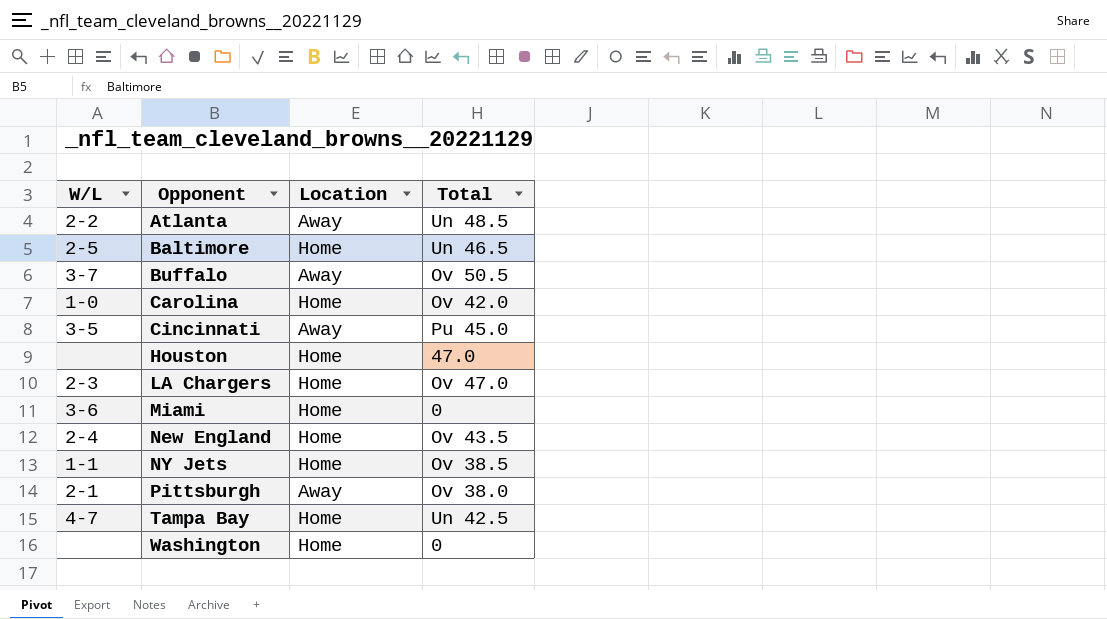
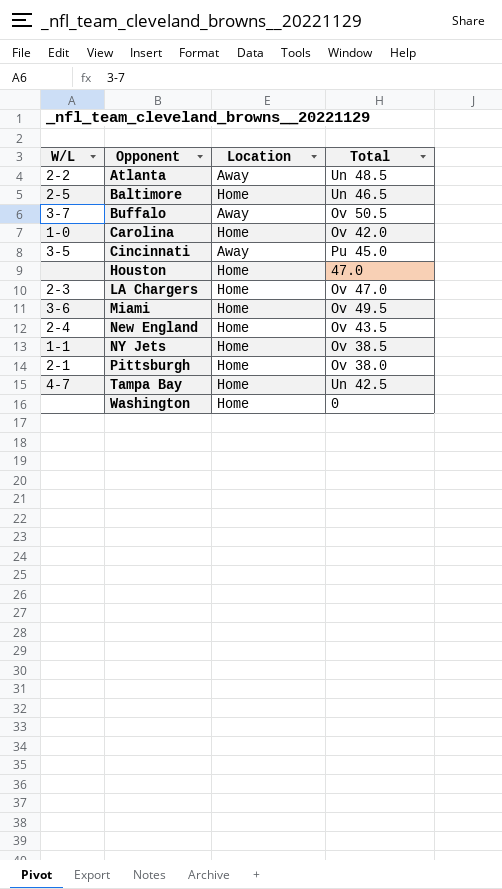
Miami | Total: 0 -> Ov 49.5
Pittsburgh | Location: Away -> Home

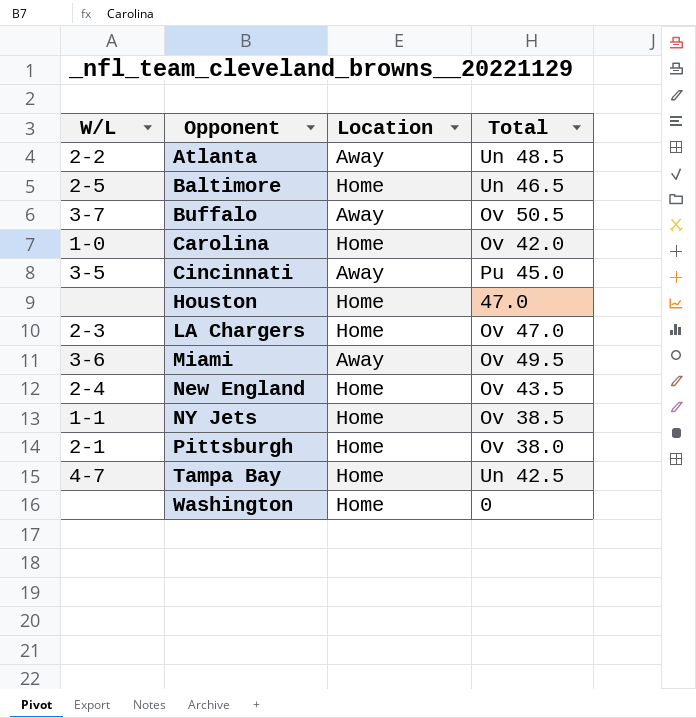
Miami | Location: Home -> Away

